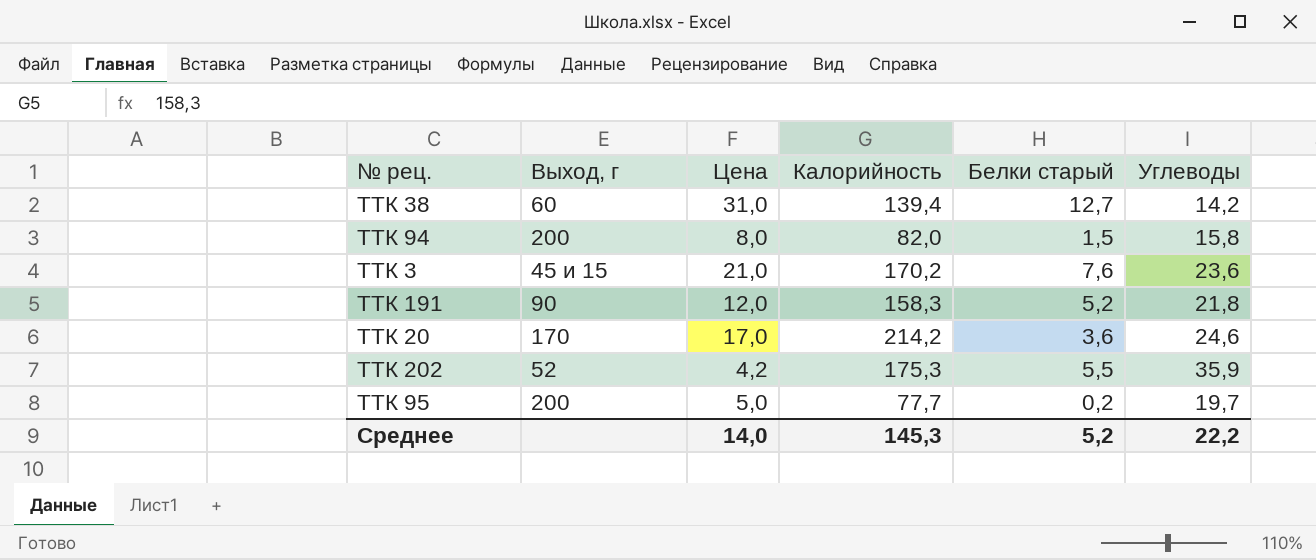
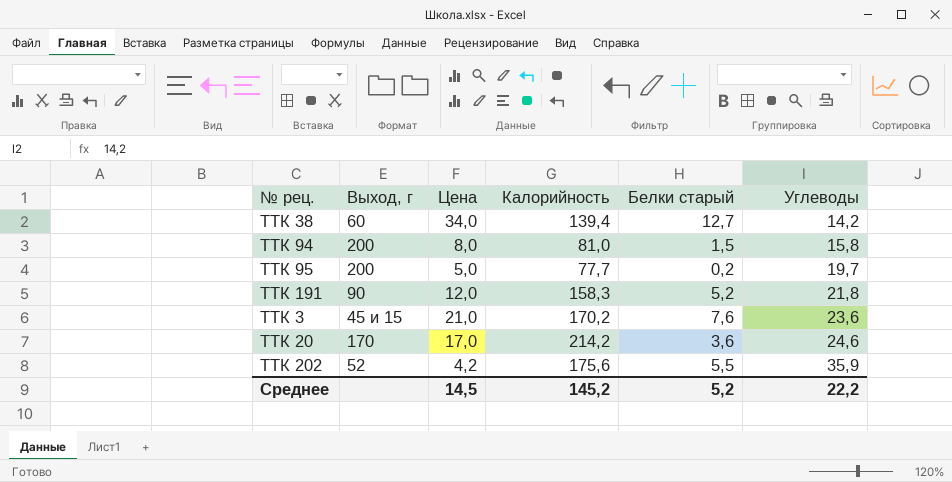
row order: none -> Углеводы ascending
ТТК 38 | Цена: 31,0 -> 34,0
ТТК 94 | Калорийность: 82,0 -> 81,0
ТТК 202 | Калорийность: 175,3 -> 175,6
Среднее | Цена: 14,0 -> 14,5
Среднее | Калорийность: 145,3 -> 145,2

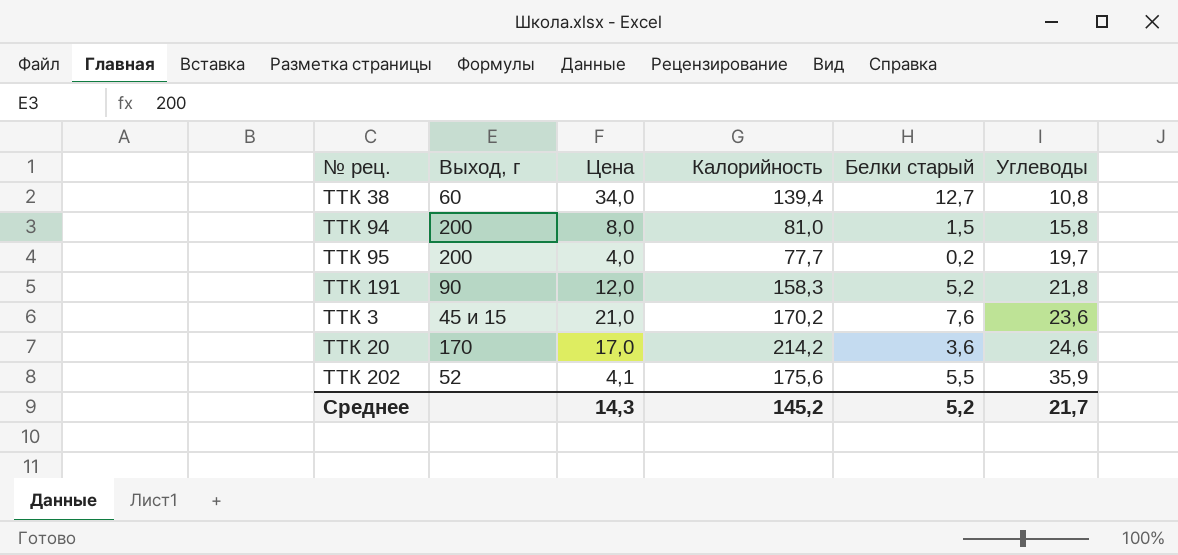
ТТК 38 | Углеводы: 14,2 -> 10,8
ТТК 95 | Цена: 5,0 -> 4,0
ТТК 202 | Цена: 4,2 -> 4,1
Среднее | Цена: 14,5 -> 14,3
Среднее | Углеводы: 22,2 -> 21,7

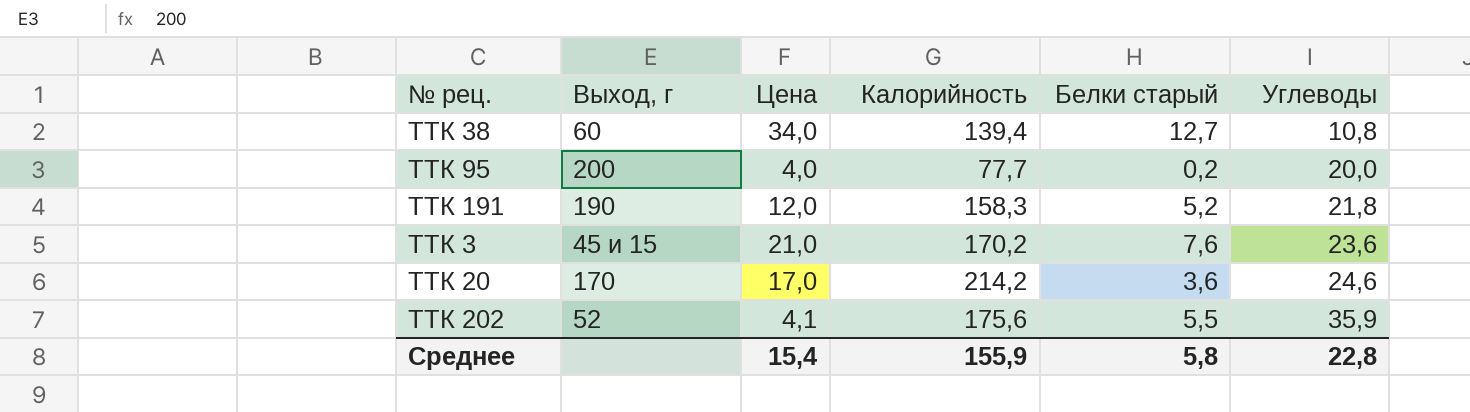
row ТТК 94: 200 | 8,0 | 81,0 | 1,5 | 15,8 -> none
ТТК 95 | Углеводы: 19,7 -> 20,0
ТТК 191 | Выход, г: 90 -> 190
Среднее | Цена: 14,3 -> 15,4
Среднее | Калорийность: 145,2 -> 155,9
Среднее | Белки старый: 5,2 -> 5,8
Среднее | Углеводы: 21,7 -> 22,8

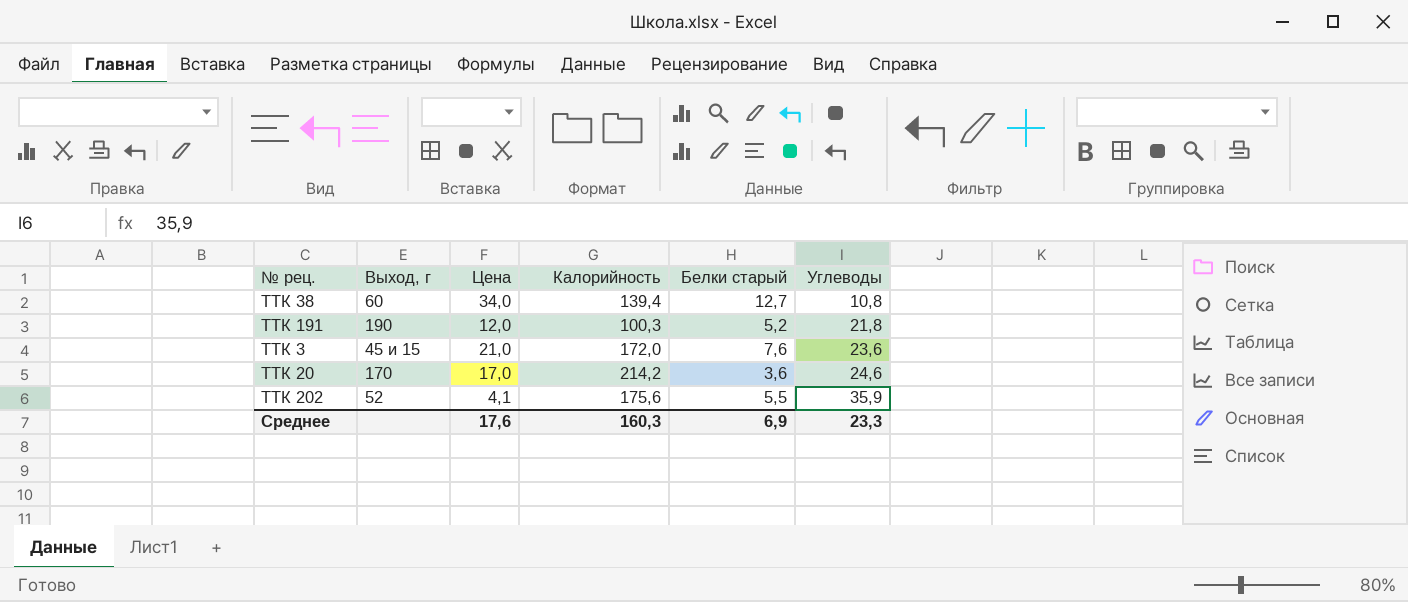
row ТТК 95: 200 | 4,0 | 77,7 | 0,2 | 20,0 -> none
ТТК 191 | Калорийность: 158,3 -> 100,3
ТТК 3 | Калорийность: 170,2 -> 172,0
Среднее | Цена: 15,4 -> 17,6
Среднее | Калорийность: 155,9 -> 160,3
Среднее | Белки старый: 5,8 -> 6,9
Среднее | Углеводы: 22,8 -> 23,3

